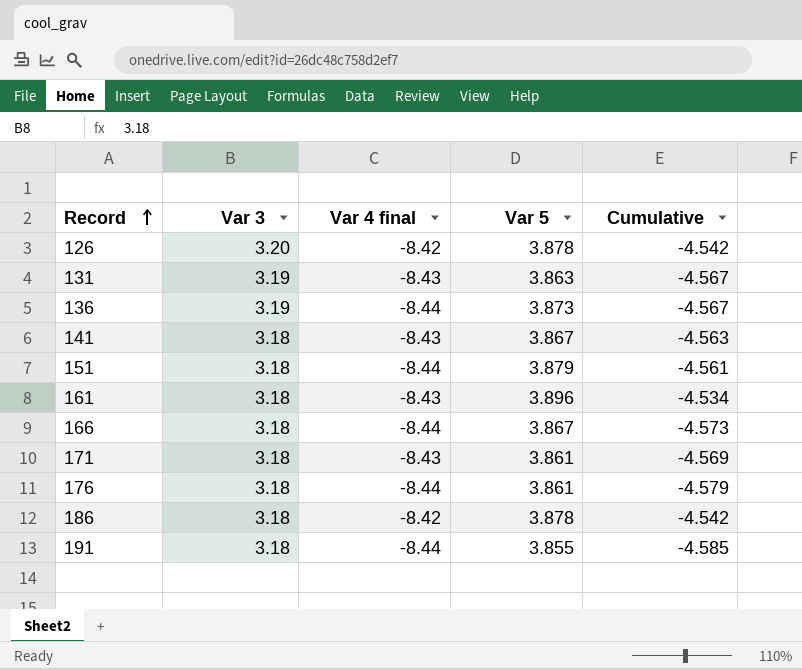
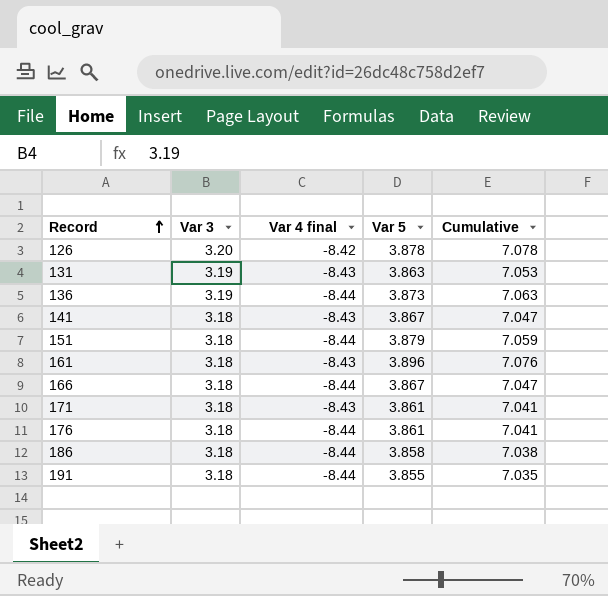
column Cumulative | formula: [Var 4 final] + [Var 5] -> [Var 3] + [Var 5]
186 | Var 4 final: -8.42 -> -8.44
186 | Var 5: 3.878 -> 3.858

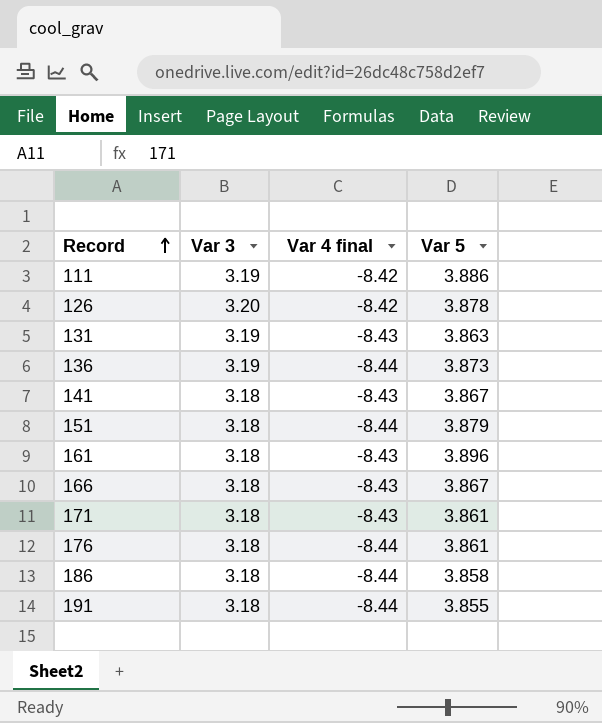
column Cumulative | formula: [Var 3] + [Var 5] -> none
row 111: none -> 3.19 | -8.42 | 3.886
166 | Var 4 final: -8.44 -> -8.43

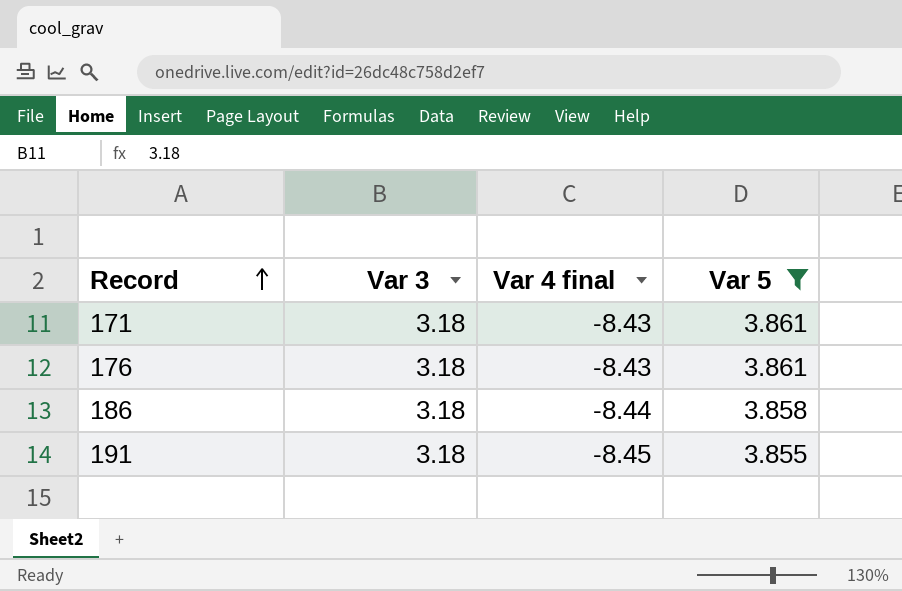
filter: none -> Var 5 <= 3.861
176 | Var 4 final: -8.44 -> -8.43
191 | Var 4 final: -8.44 -> -8.45

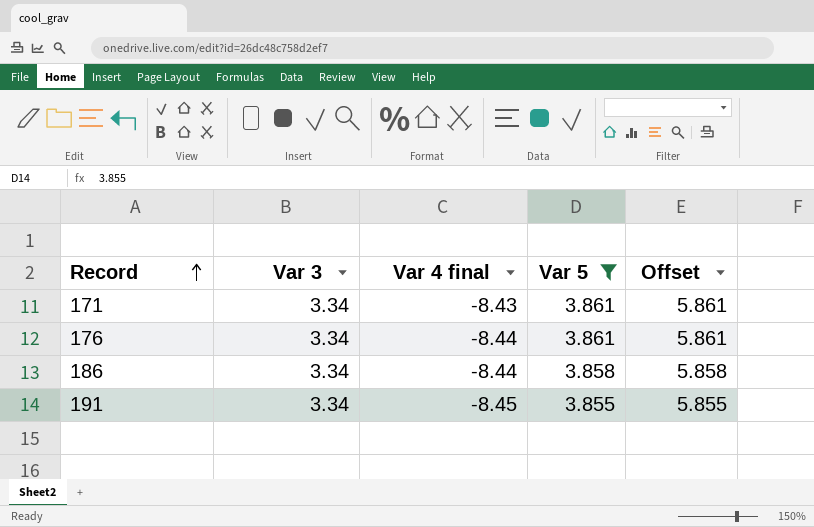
column Offset | formula: none -> [Var 5] + 2
171 | Var 3: 3.18 -> 3.34
176 | Var 3: 3.18 -> 3.34
176 | Var 4 final: -8.43 -> -8.44
186 | Var 3: 3.18 -> 3.34
191 | Var 3: 3.18 -> 3.34

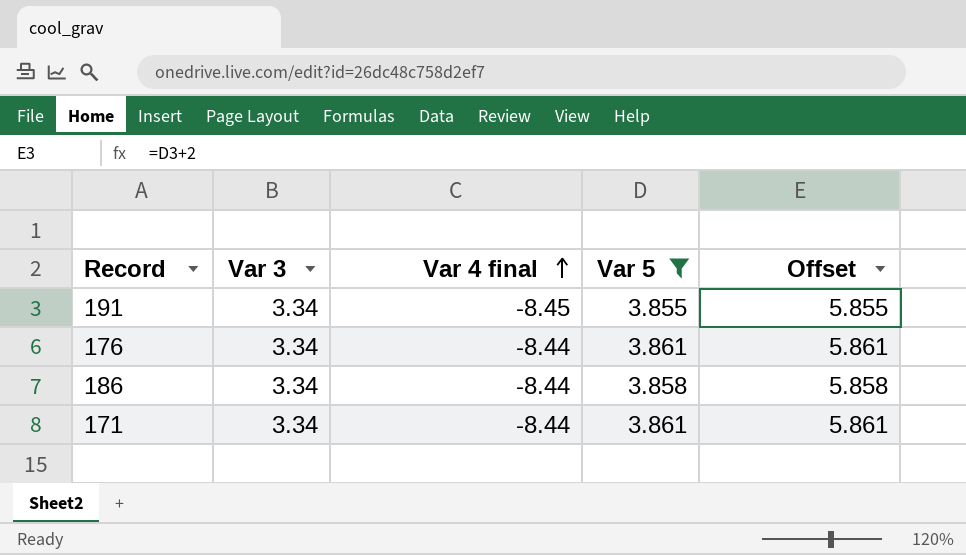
row order: Record ascending -> Var 4 final ascending
171 | Var 4 final: -8.43 -> -8.44

